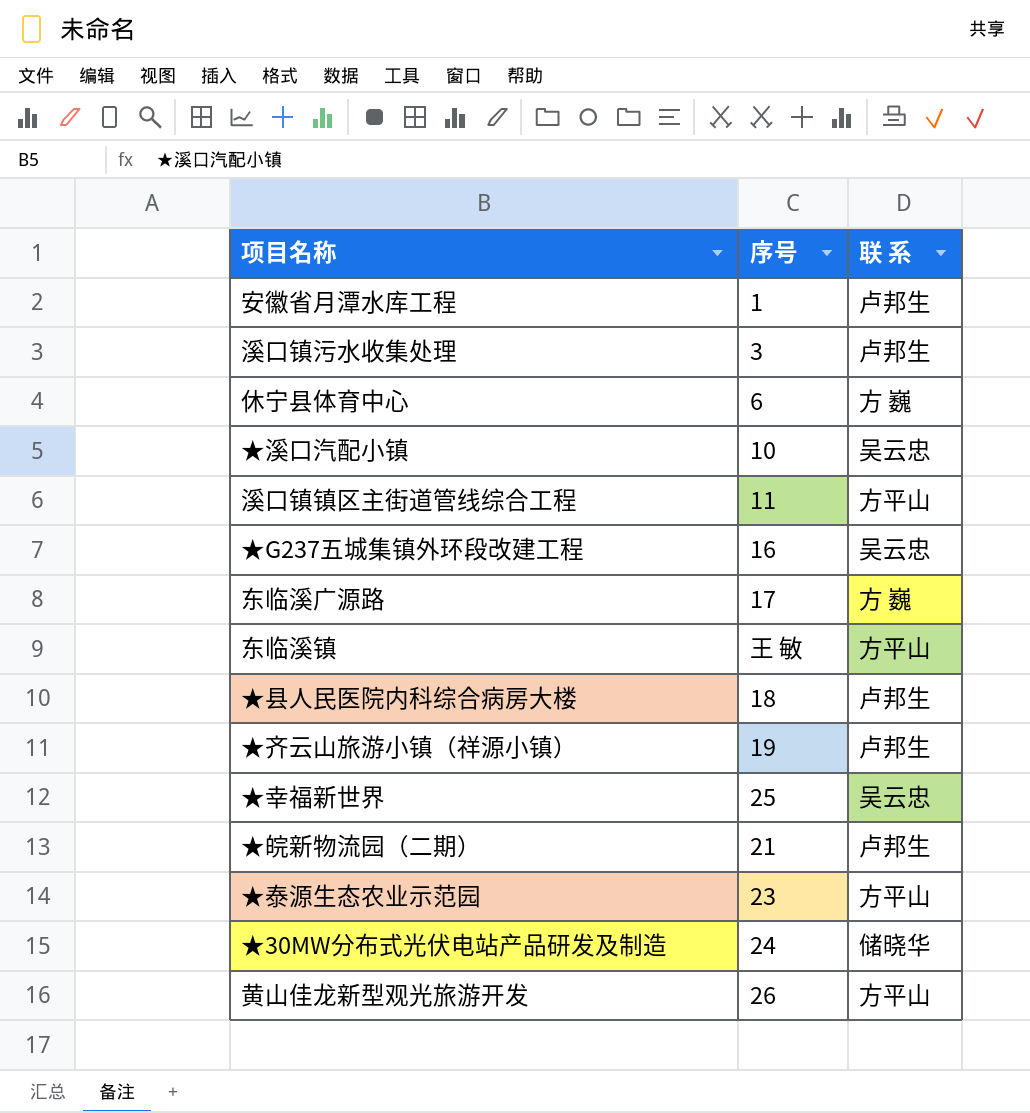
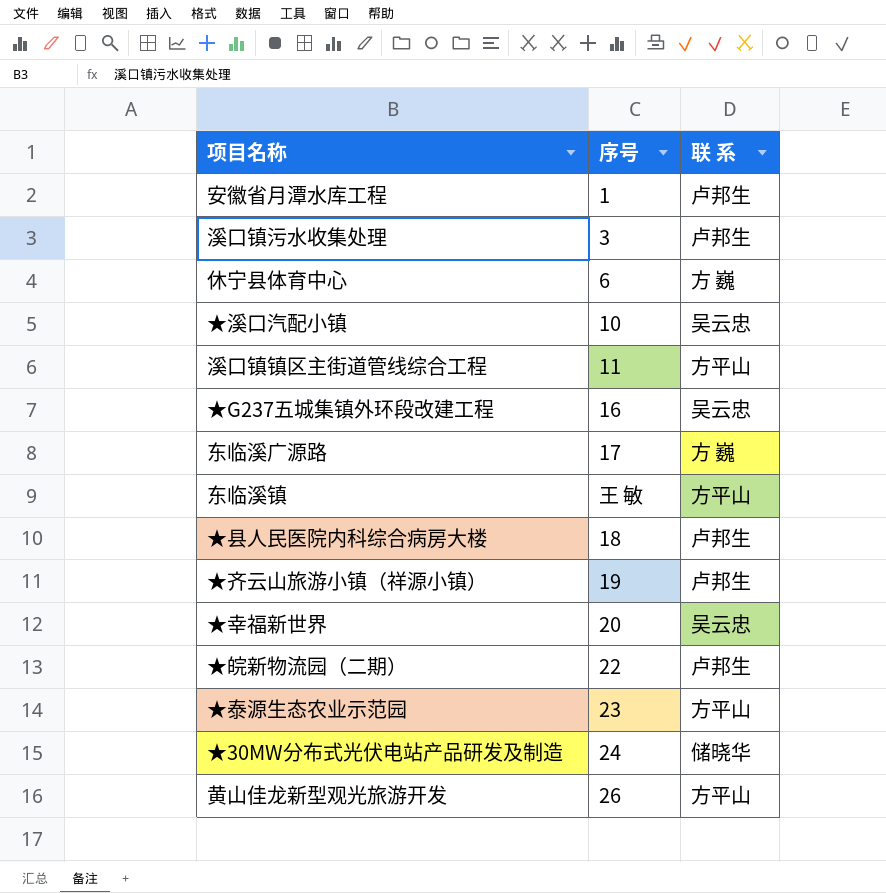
★幸福新世界 | 序号: 25 -> 20
★皖新物流园（二期） | 序号: 21 -> 22

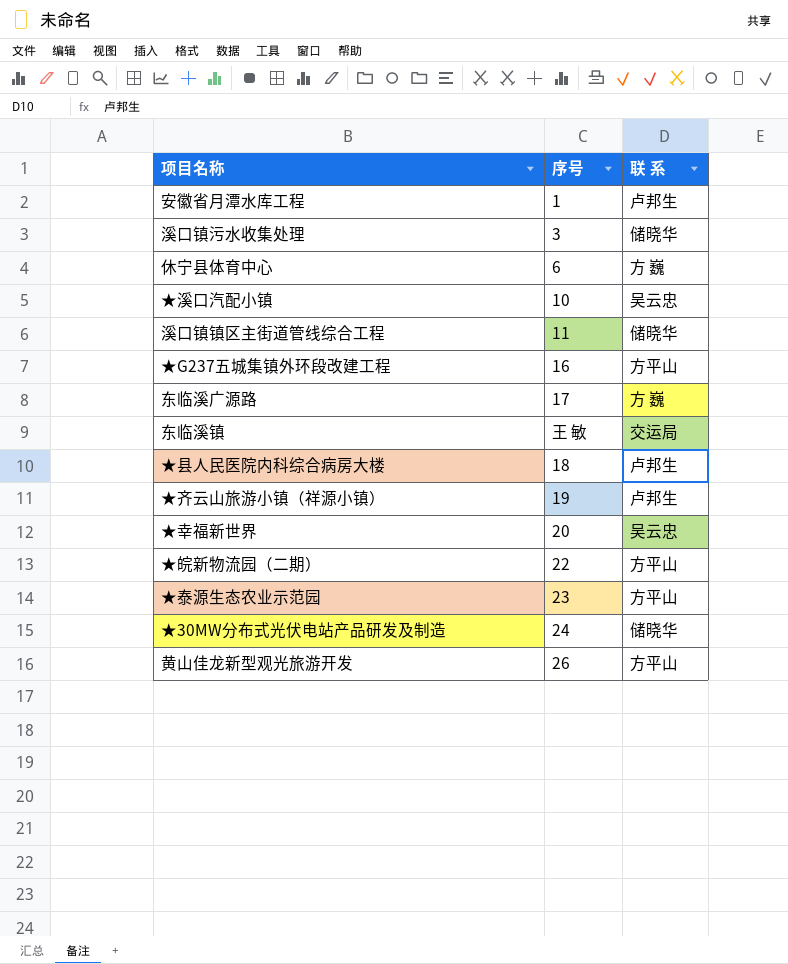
溪口镇污水收集处理 | 联 系: 卢邦生 -> 储晓华
溪口镇镇区主街道管线综合工程 | 联 系: 方平山 -> 储晓华
★G237五城集镇外环段改建工程 | 联 系: 吴云忠 -> 方平山
东临溪镇 | 联 系: 方平山 -> 交运局
★皖新物流园（二期） | 联 系: 卢邦生 -> 方平山

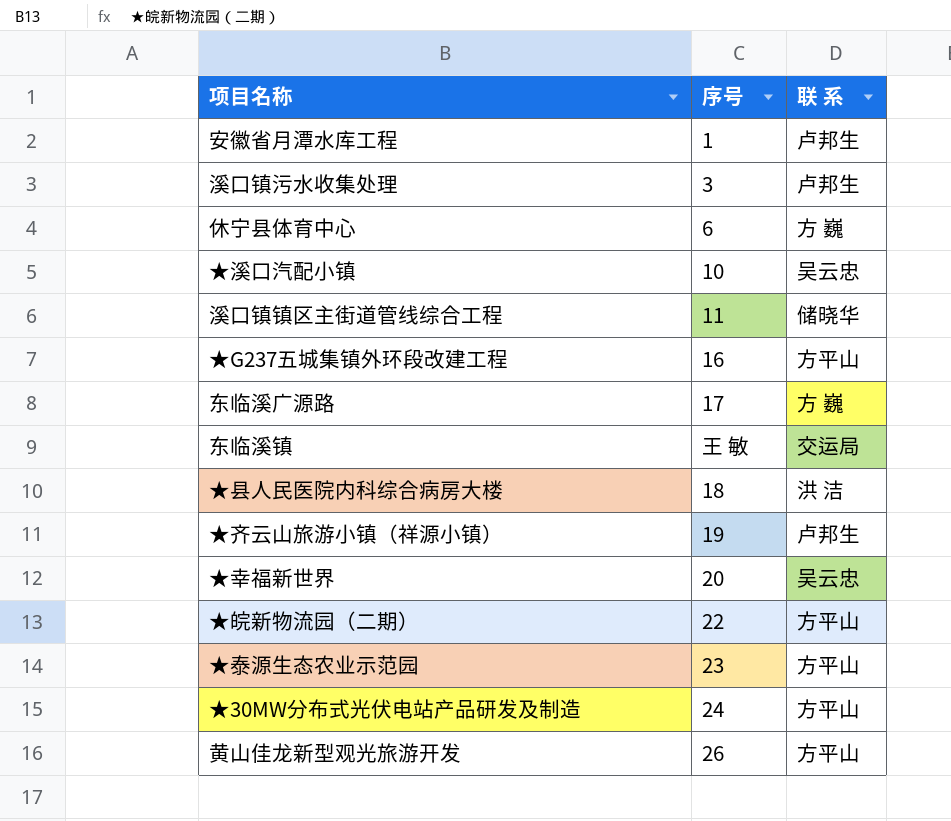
溪口镇污水收集处理 | 联 系: 储晓华 -> 卢邦生
★县人民医院内科综合病房大楼 | 联 系: 卢邦生 -> 洪 洁
★30MW分布式光伏电站产品研发及制造 | 联 系: 储晓华 -> 方平山

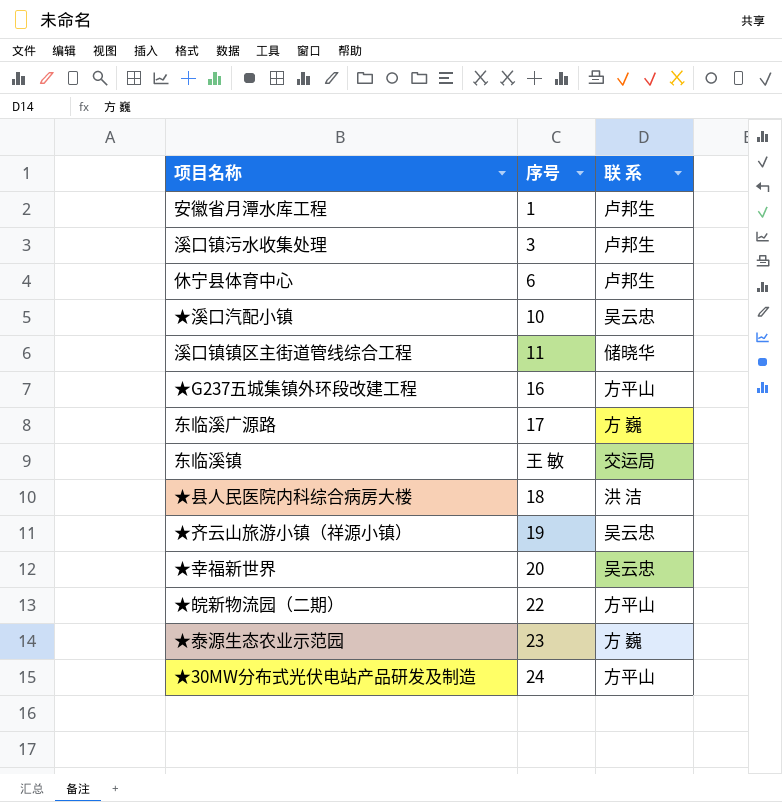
row 黄山佳龙新型观光旅游开发: 26 | 方平山 -> none
休宁县体育中心 | 联 系: 方 巍 -> 卢邦生
★齐云山旅游小镇（祥源小镇） | 联 系: 卢邦生 -> 吴云忠
★泰源生态农业示范园 | 联 系: 方平山 -> 方 巍

